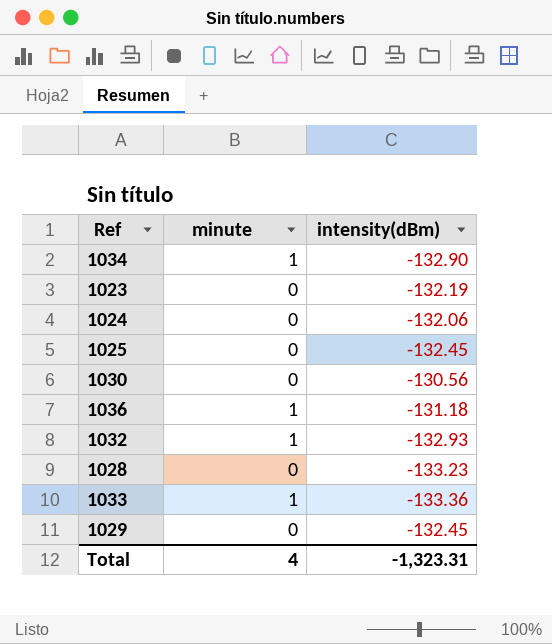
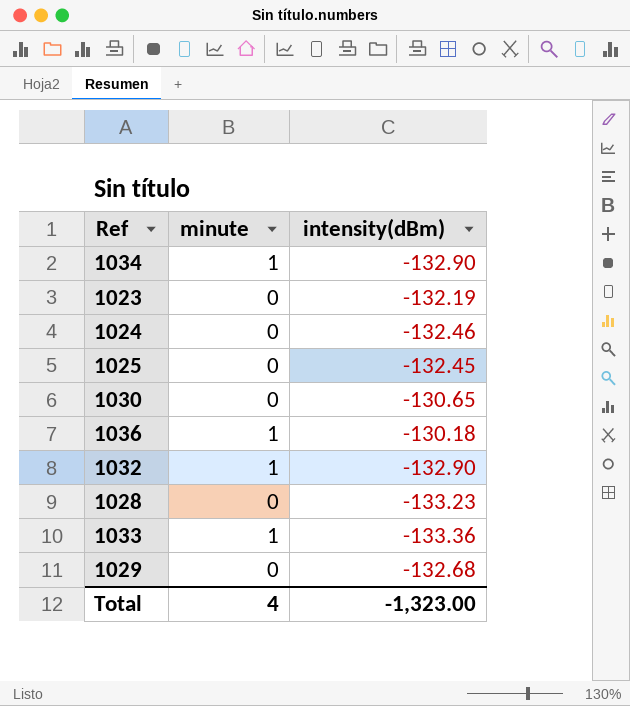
1024 | intensity(dBm): -132.06 -> -132.46
1030 | intensity(dBm): -130.56 -> -130.65
1036 | intensity(dBm): -131.18 -> -130.18
1032 | intensity(dBm): -132.93 -> -132.90
1029 | intensity(dBm): -132.45 -> -132.68
Total | intensity(dBm): -1,323.31 -> -1,323.00

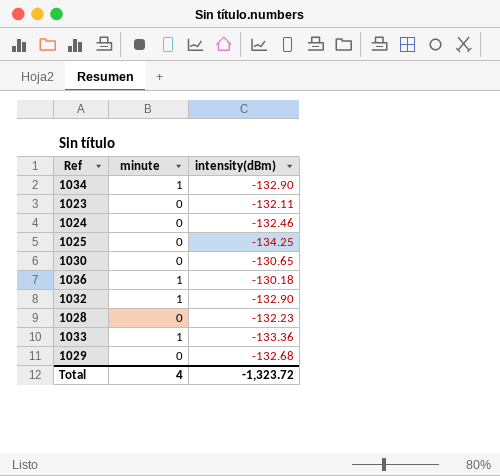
1023 | intensity(dBm): -132.19 -> -132.11
1025 | intensity(dBm): -132.45 -> -134.25
1028 | intensity(dBm): -133.23 -> -132.23
Total | intensity(dBm): -1,323.00 -> -1,323.72

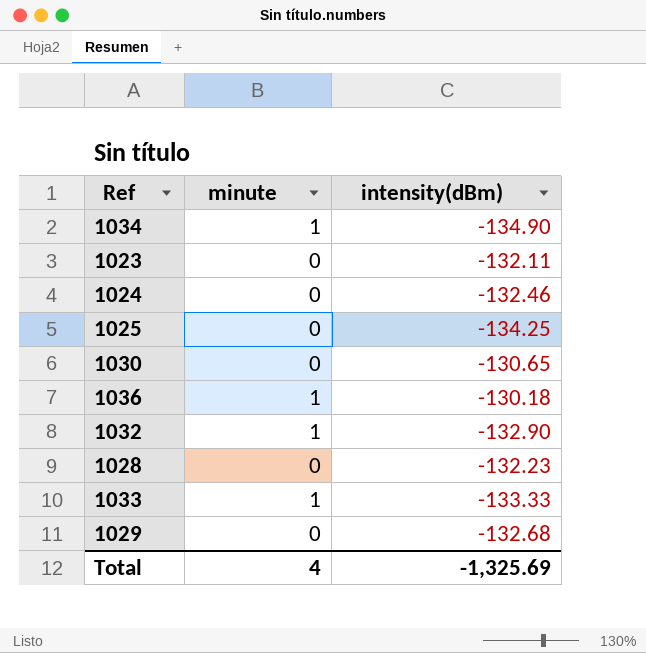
1034 | intensity(dBm): -132.90 -> -134.90
1033 | intensity(dBm): -133.36 -> -133.33
Total | intensity(dBm): -1,323.72 -> -1,325.69

